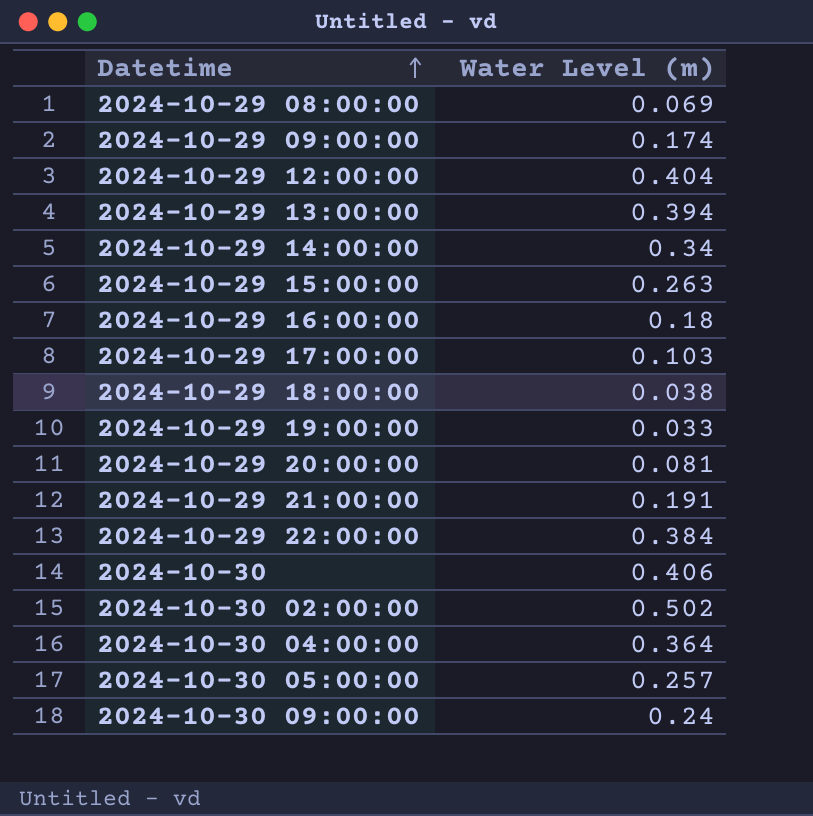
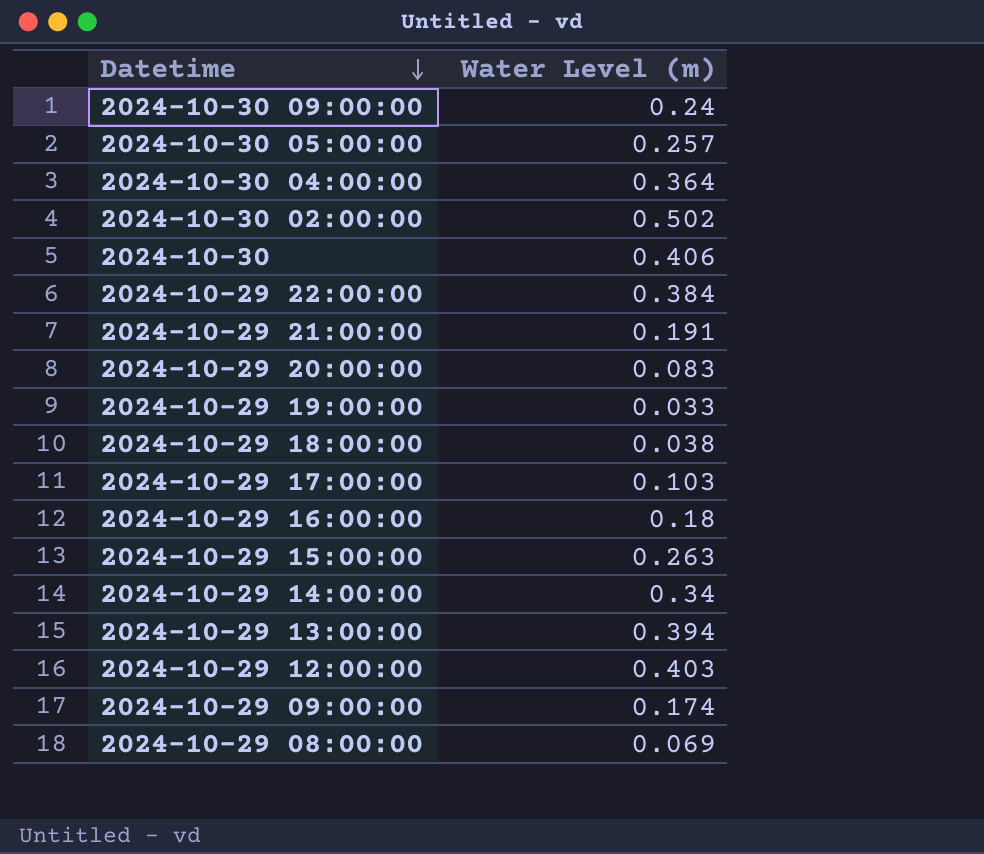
row order: Datetime ascending -> Datetime descending
2024-10-29 20:00:00 | Water Level (m): 0.081 -> 0.083
2024-10-29 12:00:00 | Water Level (m): 0.404 -> 0.403

